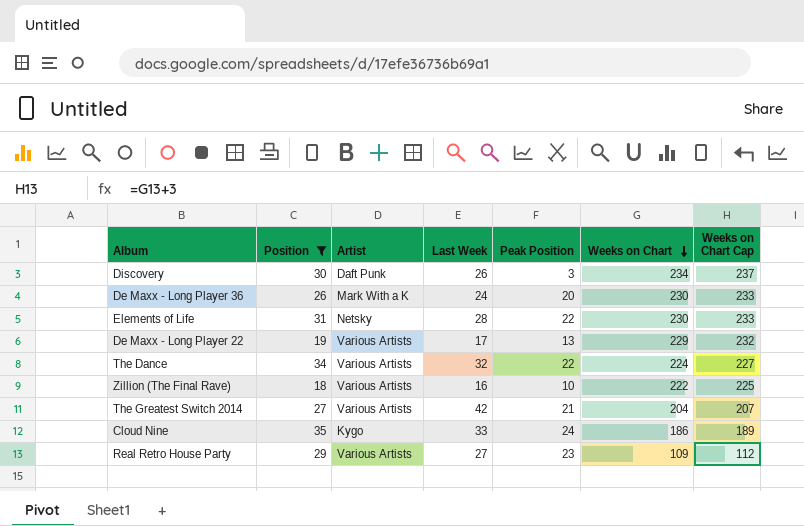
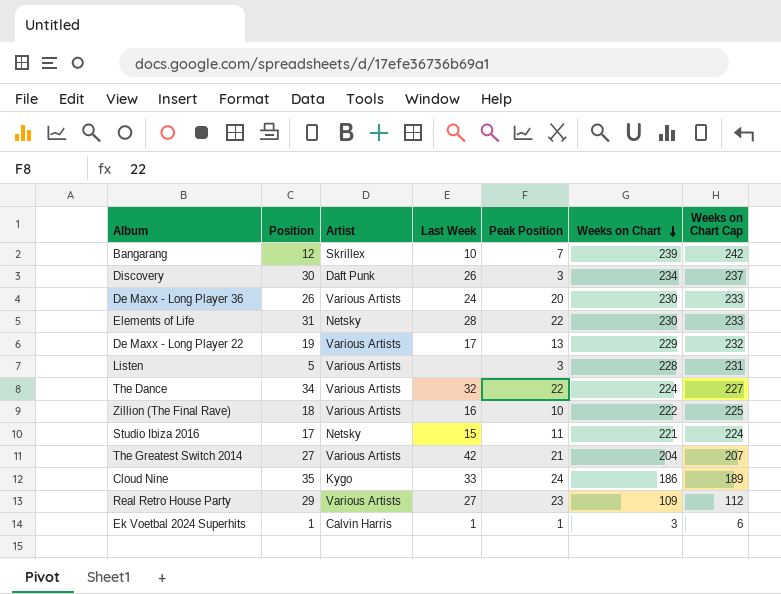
filter: Position >= 18 -> none
De Maxx - Long Player 36 | Artist: Mark With a K -> Various Artists

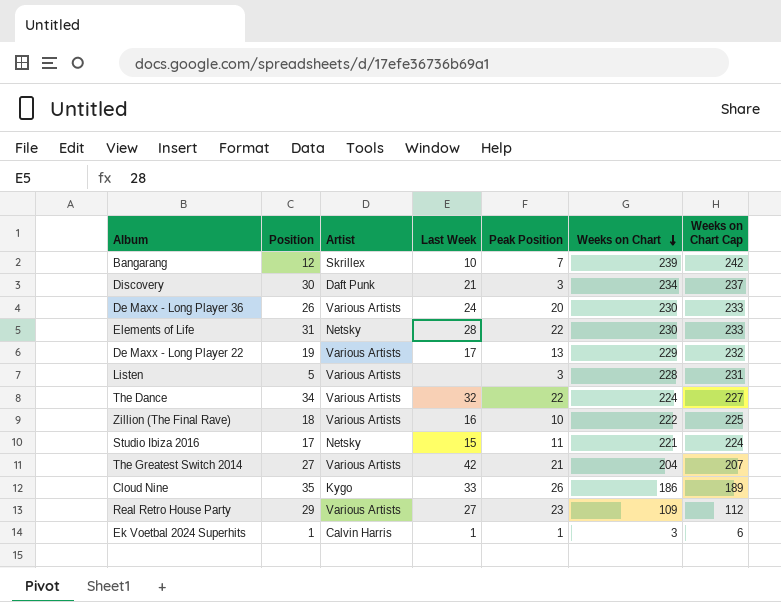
Discovery | Last Week: 26 -> 21
Cloud Nine | Peak Position: 24 -> 26

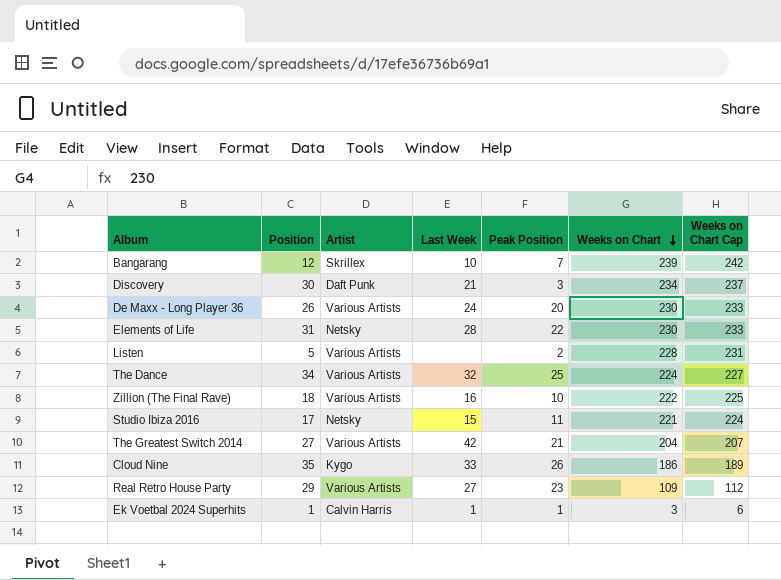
row De Maxx - Long Player 22: 19 | Various Artists | 17 | 13 | 229 | 232 -> none
Listen | Peak Position: 3 -> 2
The Dance | Peak Position: 22 -> 25

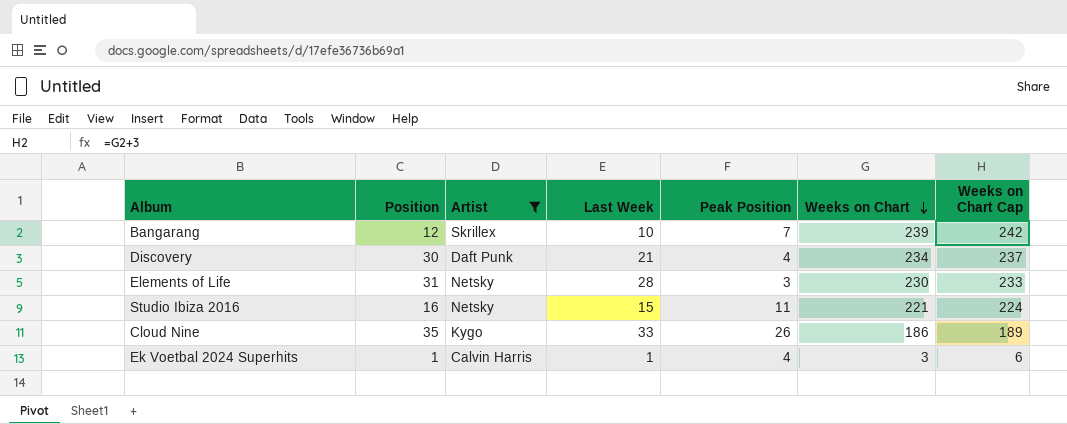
filter: none -> Artist != Various Artists
Discovery | Peak Position: 3 -> 4
Elements of Life | Peak Position: 22 -> 3
Studio Ibiza 2016 | Position: 17 -> 16
Ek Voetbal 2024 Superhits | Peak Position: 1 -> 4

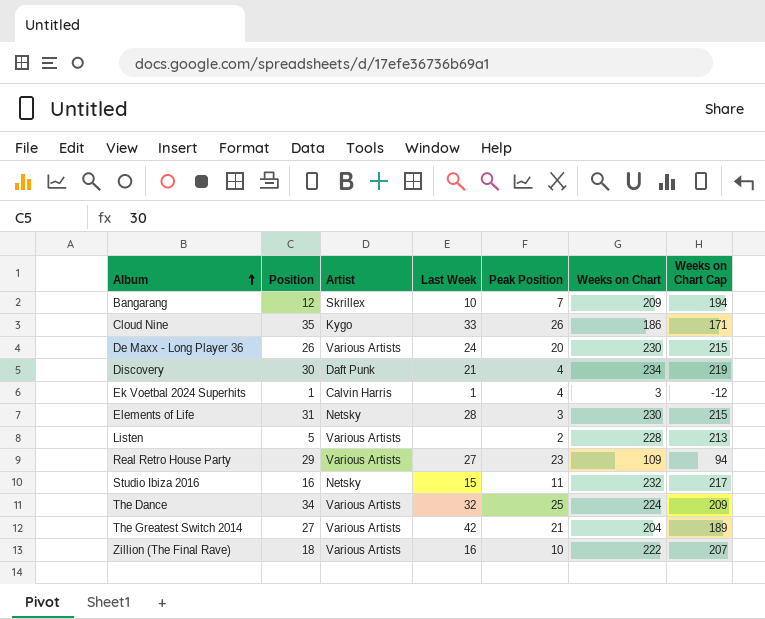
filter: Artist != Various Artists -> none
row order: Weeks on Chart descending -> Album ascending
column Weeks on Chart Cap | formula: [Weeks on Chart] + 3 -> [Weeks on Chart] - 15
Bangarang | Weeks on Chart: 239 -> 209
Studio Ibiza 2016 | Weeks on Chart: 221 -> 232

